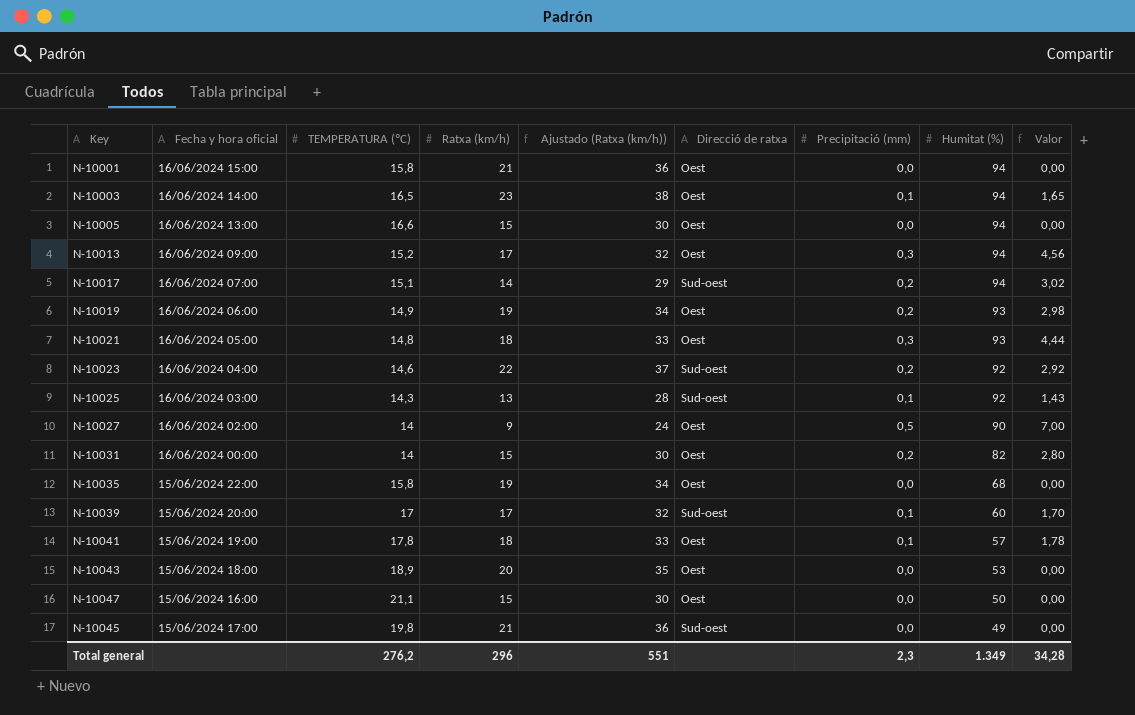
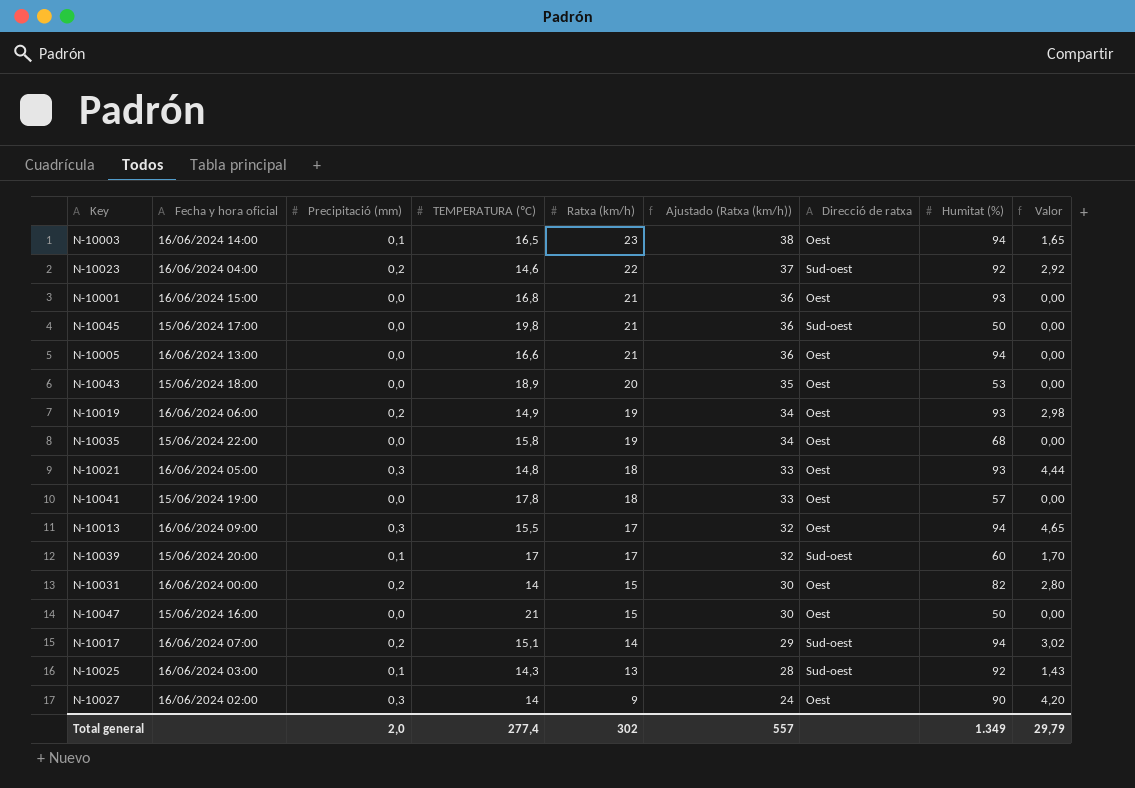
row order: Humitat (%) descending -> Ratxa (km/h) descending
column Precipitació (mm) | position: 7 -> 3
N-10001 | TEMPERATURA (ºC): 15,8 -> 16,8
N-10001 | Humitat (%): 94 -> 93
N-10045 | Humitat (%): 49 -> 50
N-10005 | Ratxa (km/h): 15 -> 21
N-10005 | Ajustado (Ratxa (km/h)): 30 -> 36
N-10041 | Precipitació (mm): 0,1 -> 0,0
N-10041 | Valor: 1,78 -> 0,00
N-10013 | TEMPERATURA (ºC): 15,2 -> 15,5
N-10013 | Valor: 4,56 -> 4,65
N-10047 | TEMPERATURA (ºC): 21,1 -> 21
N-10027 | Precipitació (mm): 0,5 -> 0,3
N-10027 | Valor: 7,00 -> 4,20
Total general | Precipitació (mm): 2,3 -> 2,0
Total general | TEMPERATURA (ºC): 276,2 -> 277,4
Total general | Ratxa (km/h): 296 -> 302
Total general | Ajustado (Ratxa (km/h)): 551 -> 557
Total general | Valor: 34,28 -> 29,79

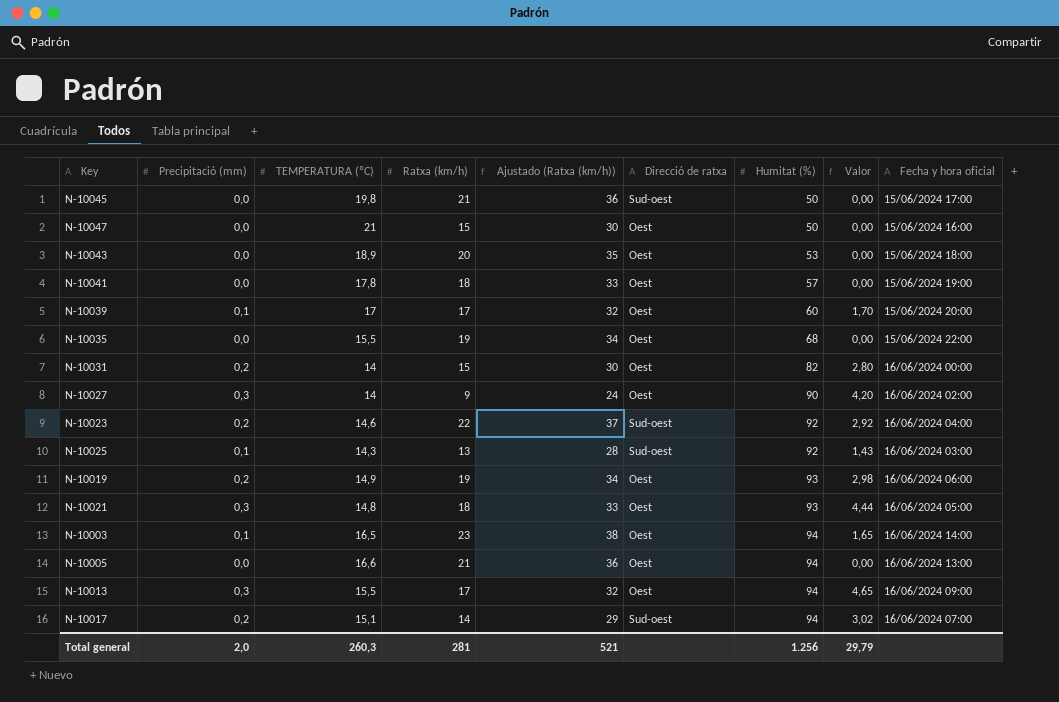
row order: Ratxa (km/h) descending -> Humitat (%) ascending
column Fecha y hora oficial | position: 2 -> 9
row N-10001: 16/06/2024 15:00 | 0,0 | 16,8 | 21 | 36 | Oest | 93 | 0,00 -> none
N-10039 | Direcció de ratxa: Sud-oest -> Oest
N-10035 | TEMPERATURA (ºC): 15,8 -> 15,5
Total general | TEMPERATURA (ºC): 277,4 -> 260,3
Total general | Ratxa (km/h): 302 -> 281
Total general | Ajustado (Ratxa (km/h)): 557 -> 521
Total general | Humitat (%): 1.349 -> 1.256

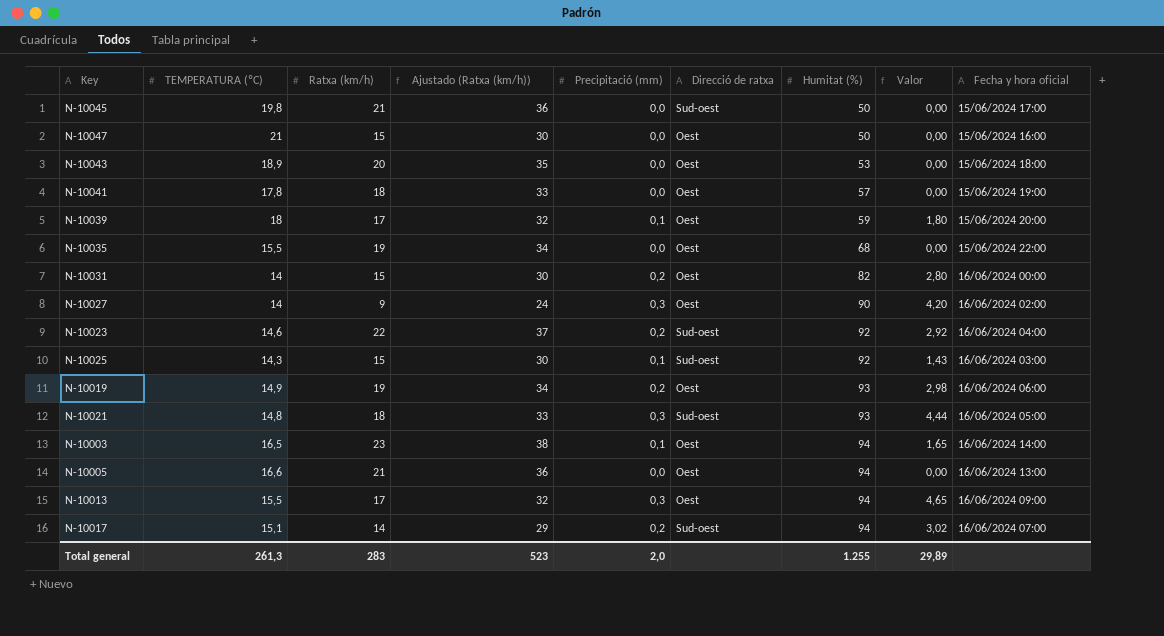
column Precipitació (mm) | position: 2 -> 5
N-10039 | TEMPERATURA (ºC): 17 -> 18
N-10039 | Humitat (%): 60 -> 59
N-10039 | Valor: 1,70 -> 1,80
N-10025 | Ratxa (km/h): 13 -> 15
N-10025 | Ajustado (Ratxa (km/h)): 28 -> 30
N-10021 | Direcció de ratxa: Oest -> Sud-oest
Total general | TEMPERATURA (ºC): 260,3 -> 261,3
Total general | Ratxa (km/h): 281 -> 283
Total general | Ajustado (Ratxa (km/h)): 521 -> 523
Total general | Humitat (%): 1.256 -> 1.255
Total general | Valor: 29,79 -> 29,89

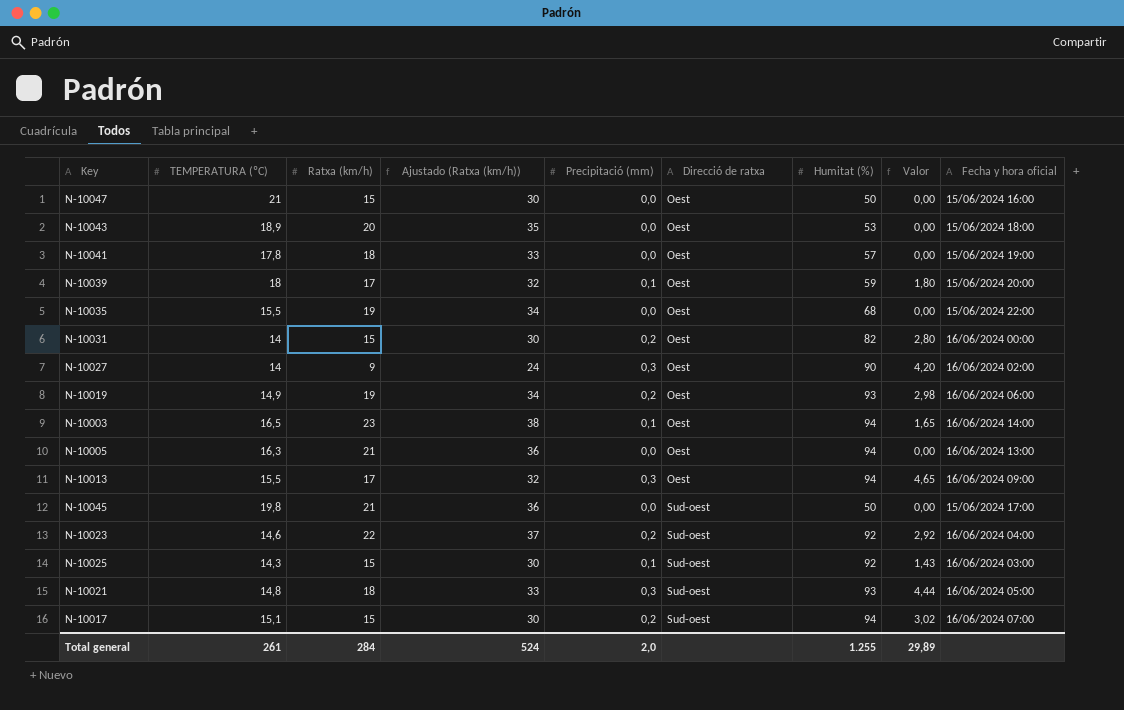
row order: Humitat (%) ascending -> Direcció de ratxa ascending
N-10005 | TEMPERATURA (ºC): 16,6 -> 16,3
N-10017 | Ratxa (km/h): 14 -> 15
N-10017 | Ajustado (Ratxa (km/h)): 29 -> 30
Total general | TEMPERATURA (ºC): 261,3 -> 261
Total general | Ratxa (km/h): 283 -> 284
Total general | Ajustado (Ratxa (km/h)): 523 -> 524

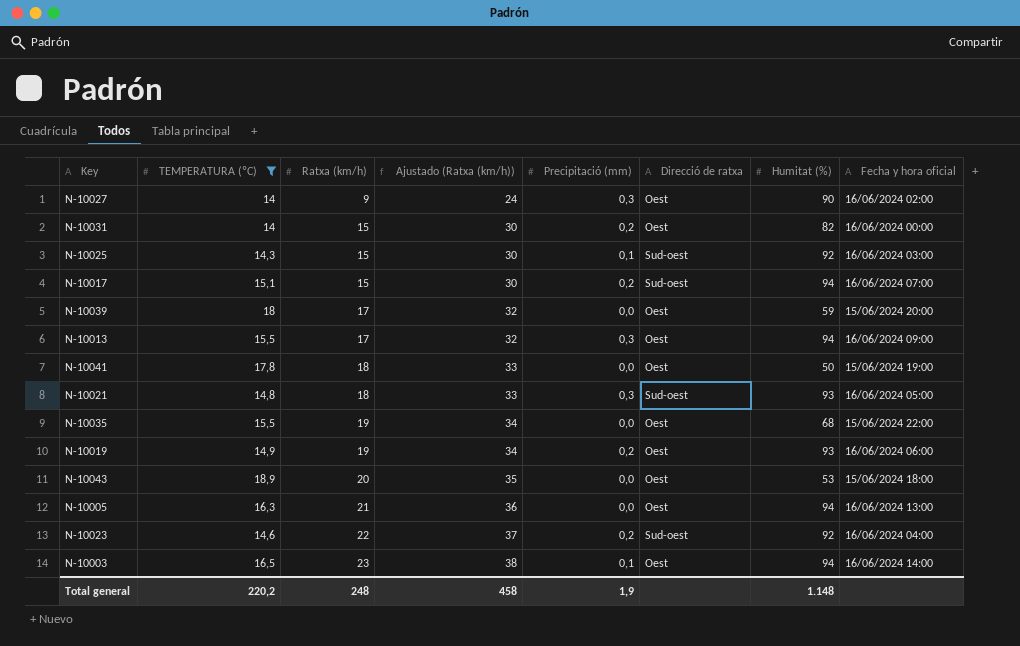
filter: none -> TEMPERATURA (ºC) <= 18,9
row order: Direcció de ratxa ascending -> Ratxa (km/h) ascending
column Valor | formula: [TEMPERATURA (ºC)] * [Precipitació (mm)] -> none
N-10039 | Precipitació (mm): 0,1 -> 0,0
N-10041 | Humitat (%): 57 -> 50
Total general | TEMPERATURA (ºC): 261 -> 220,2
Total general | Ratxa (km/h): 284 -> 248
Total general | Ajustado (Ratxa (km/h)): 524 -> 458
Total general | Precipitació (mm): 2,0 -> 1,9
Total general | Humitat (%): 1.255 -> 1.148

